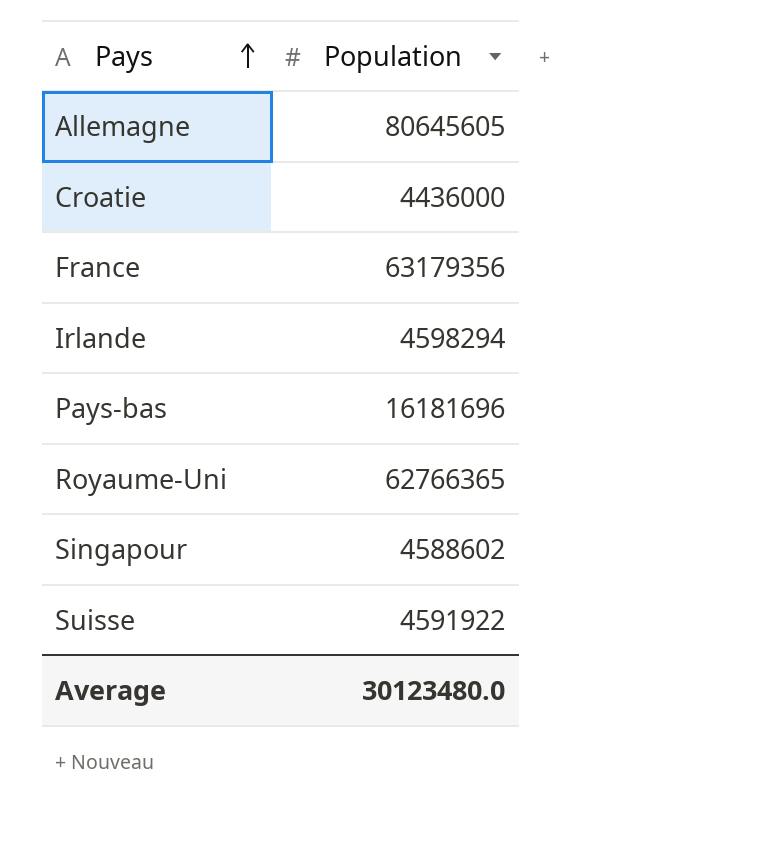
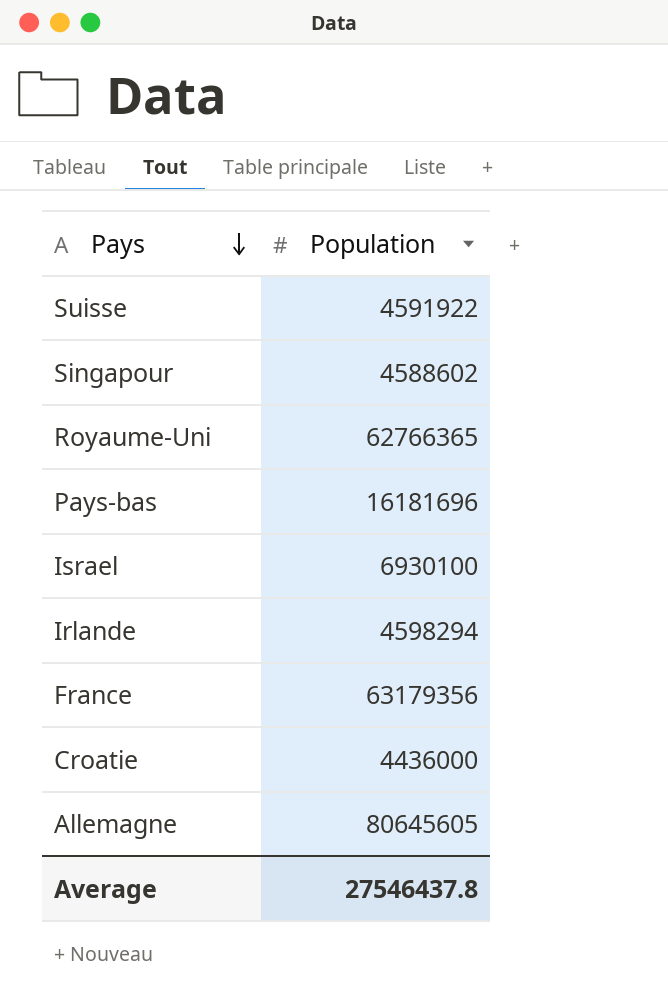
row order: Pays ascending -> Pays descending
row Israel: none -> 6930100
Average | Population: 30123480.0 -> 27546437.8

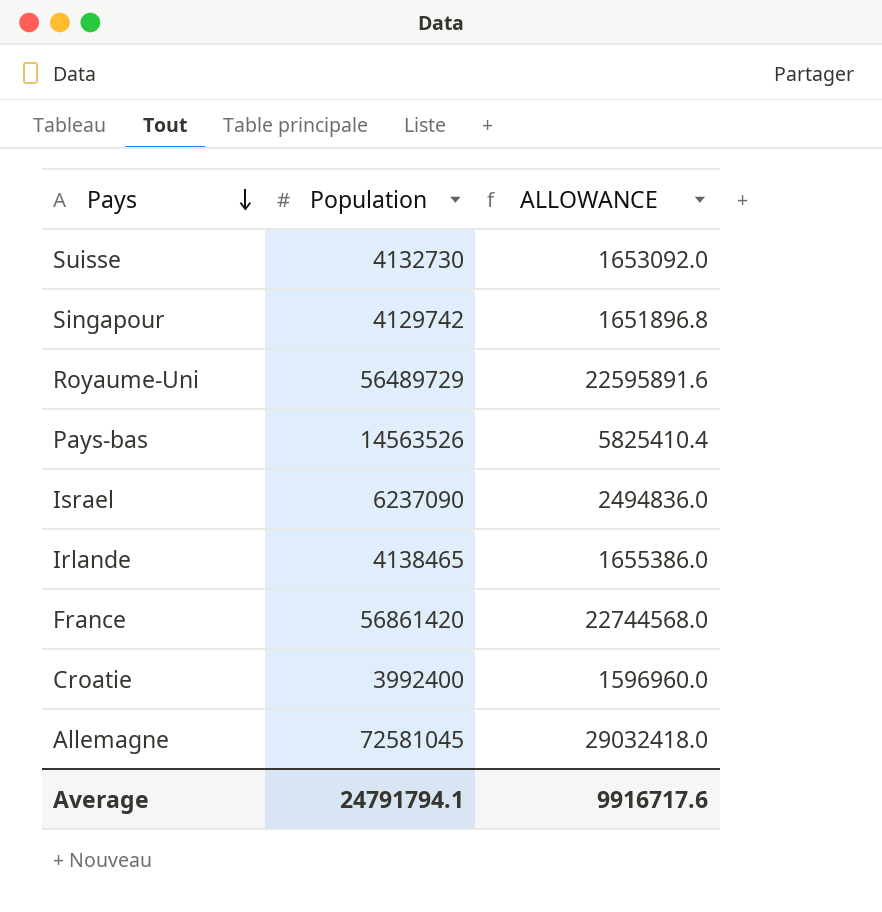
column ALLOWANCE | formula: none -> [Population] * 0.4
Suisse | Population: 4591922 -> 4132730
Singapour | Population: 4588602 -> 4129742
Royaume-Uni | Population: 62766365 -> 56489729
Pays-bas | Population: 16181696 -> 14563526
Israel | Population: 6930100 -> 6237090
Irlande | Population: 4598294 -> 4138465
France | Population: 63179356 -> 56861420
Croatie | Population: 4436000 -> 3992400
Allemagne | Population: 80645605 -> 72581045
Average | Population: 27546437.8 -> 24791794.1

